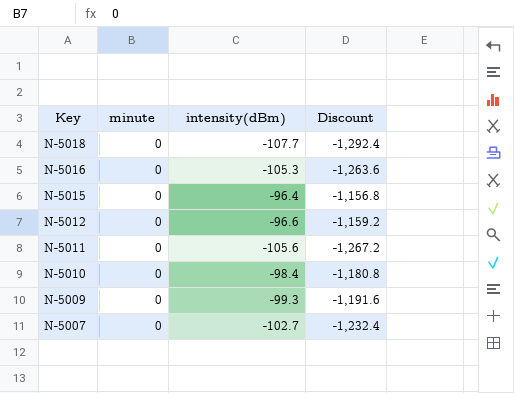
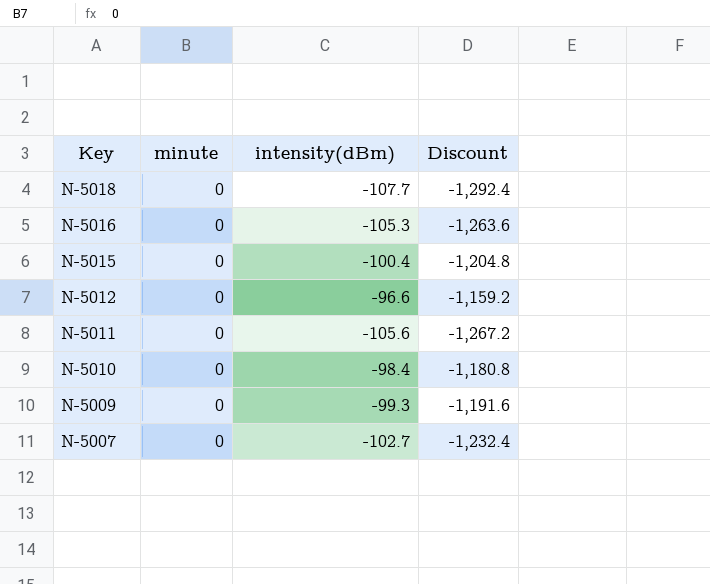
N-5015 | intensity(dBm): -96.4 -> -100.4
N-5015 | Discount: -1,156.8 -> -1,204.8

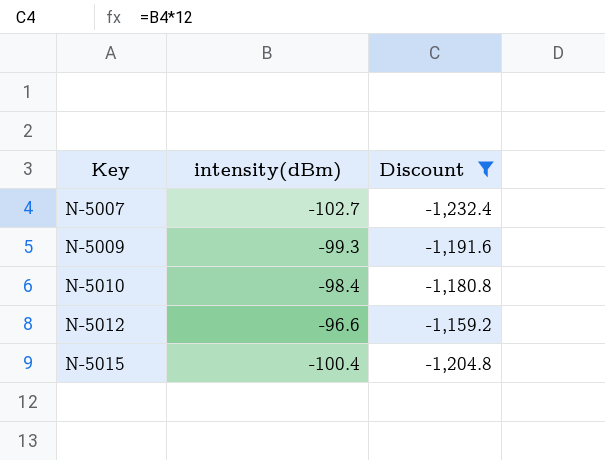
filter: none -> Discount >= -1,232.4
row order: Key descending -> Key ascending
column minute | position: 2 -> none

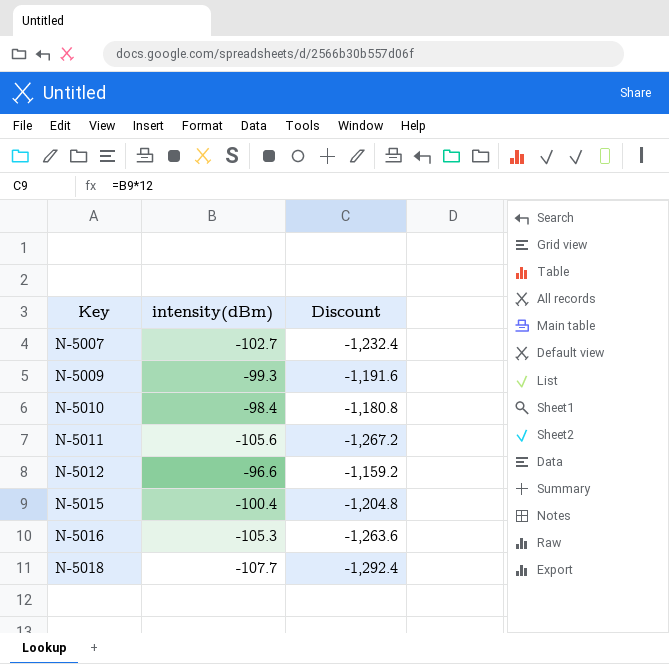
filter: Discount >= -1,232.4 -> none

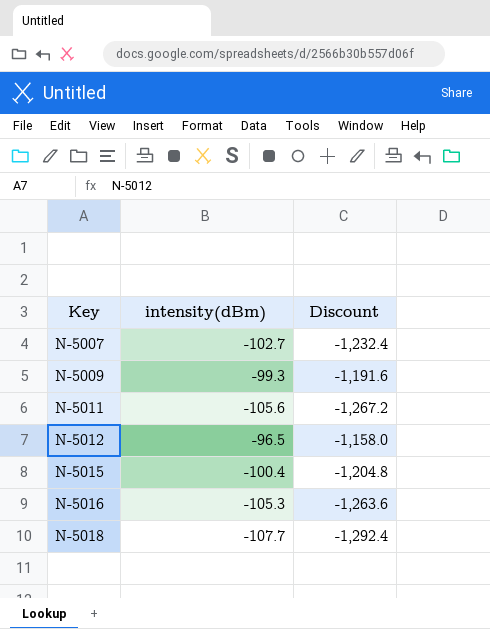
row N-5010: -98.4 | -1,180.8 -> none
N-5012 | intensity(dBm): -96.6 -> -96.5
N-5012 | Discount: -1,159.2 -> -1,158.0

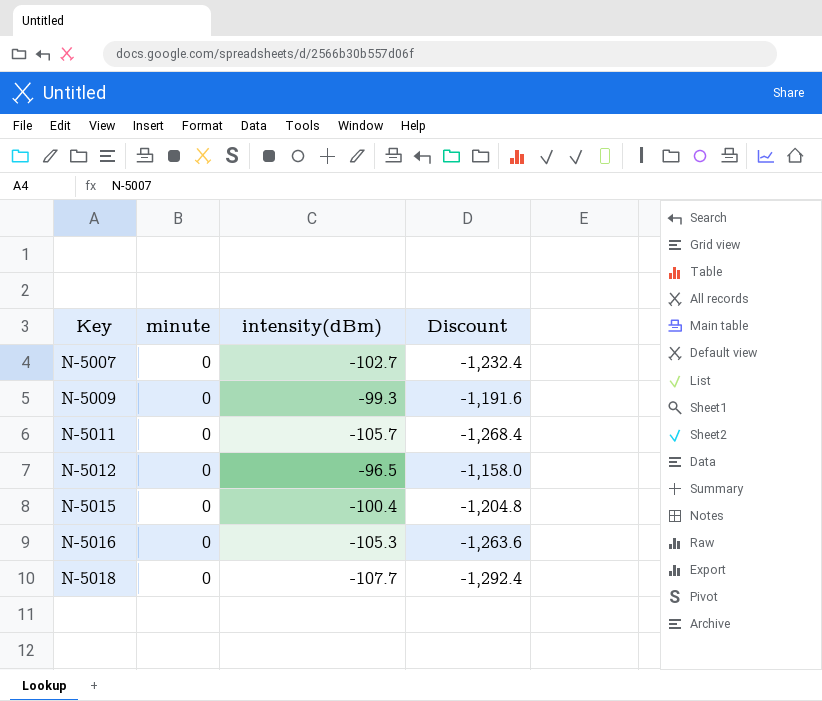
column minute | position: none -> 2
N-5011 | intensity(dBm): -105.6 -> -105.7
N-5011 | Discount: -1,267.2 -> -1,268.4

